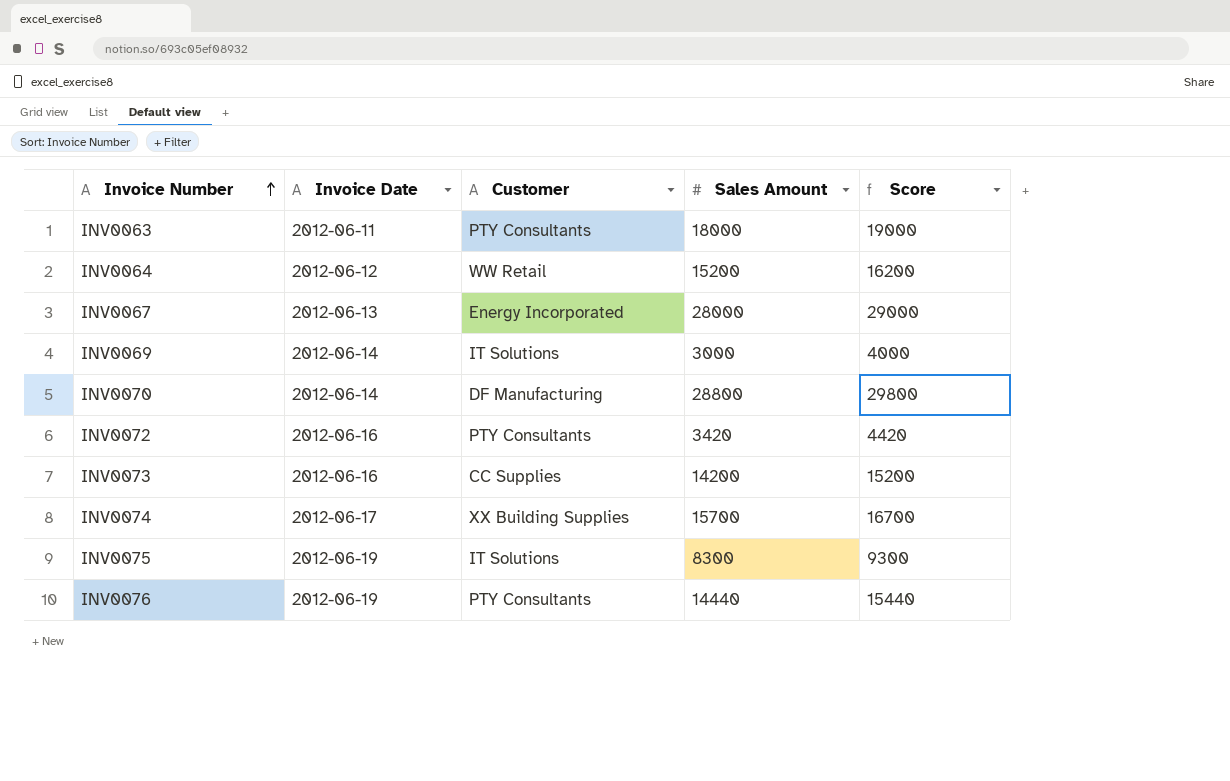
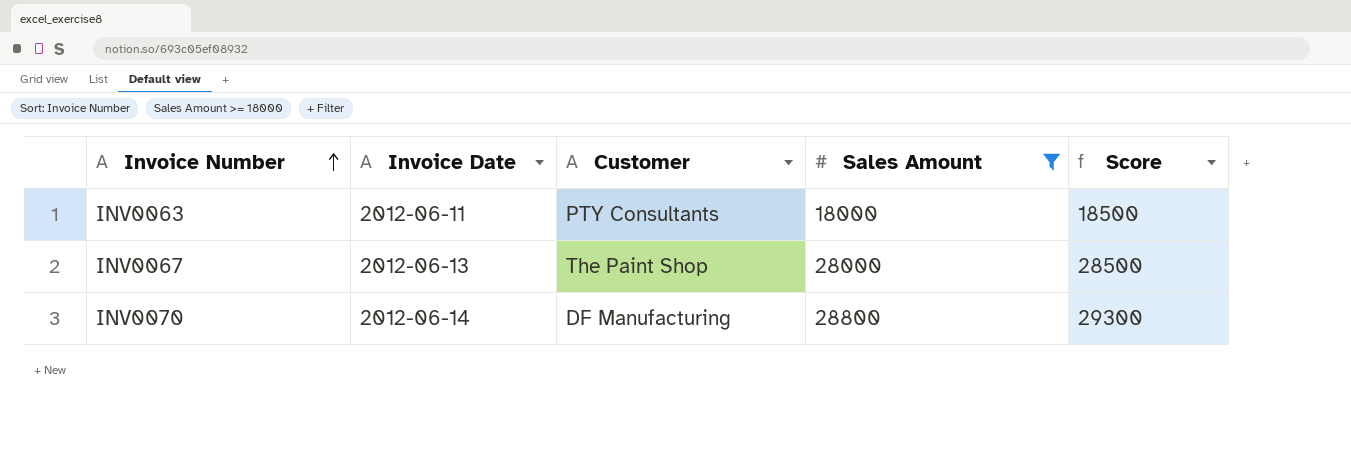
filter: none -> Sales Amount >= 18000
column Score | formula: [Sales Amount] + 1000 -> [Sales Amount] + 500
INV0067 | Customer: Energy Incorporated -> The Paint Shop

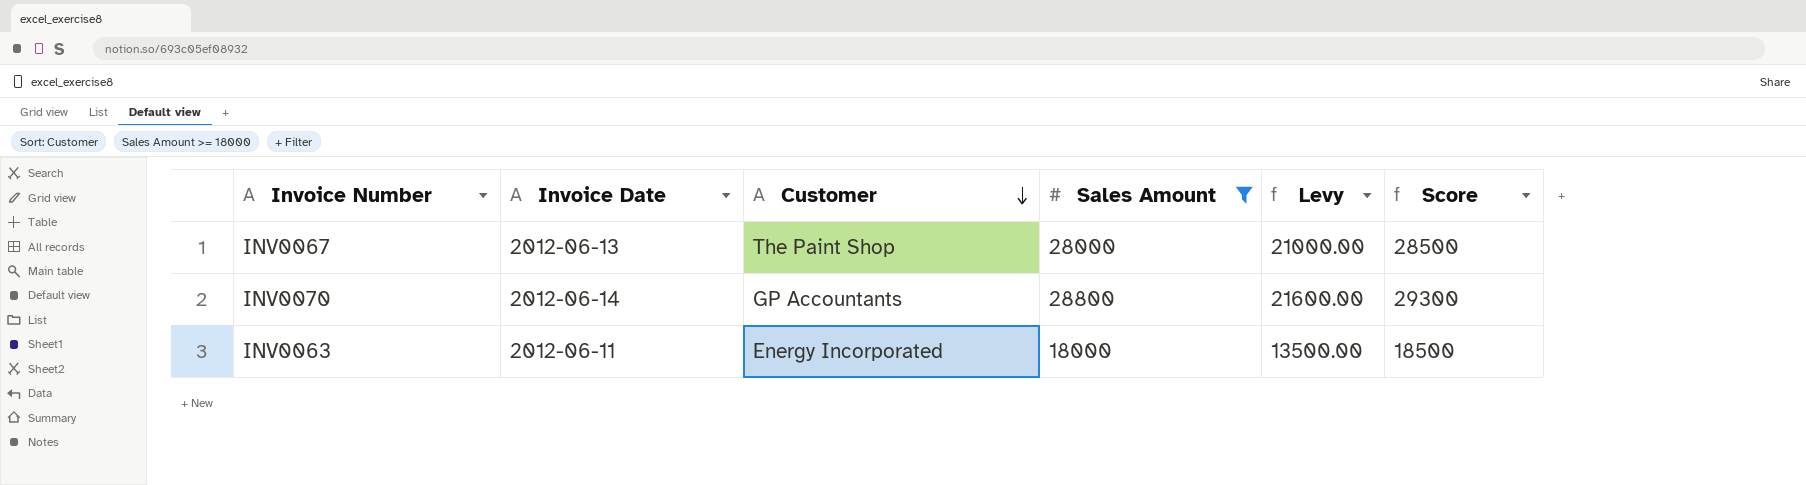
row order: Invoice Number ascending -> Customer descending
column Levy | formula: none -> [Sales Amount] * 0.75
INV0070 | Customer: DF Manufacturing -> GP Accountants
INV0063 | Customer: PTY Consultants -> Energy Incorporated

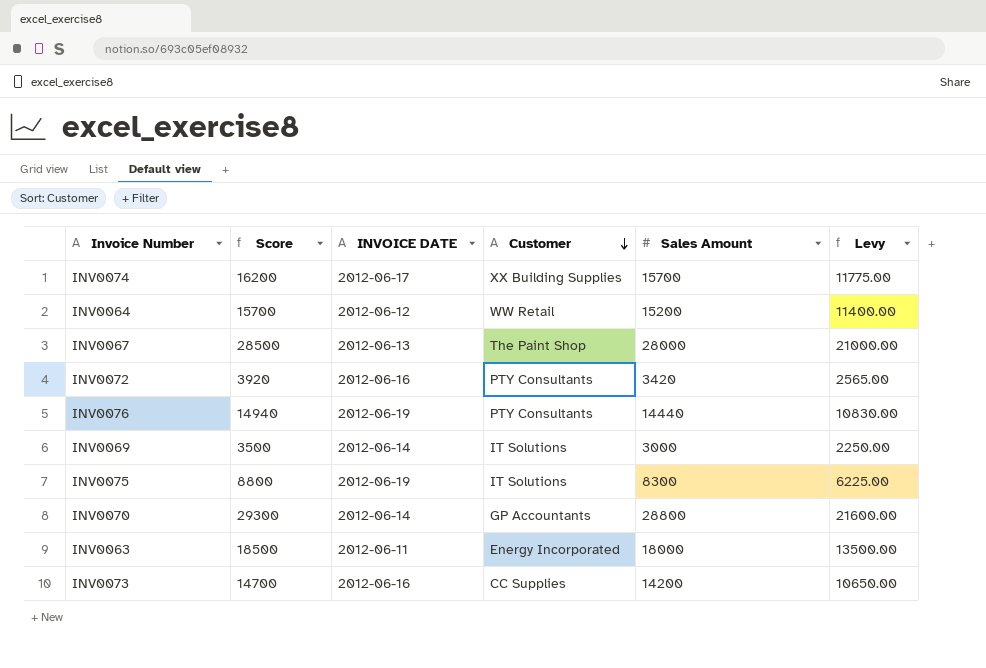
filter: Sales Amount >= 18000 -> none
column Score | position: 6 -> 2
column name: Invoice Date -> INVOICE DATE

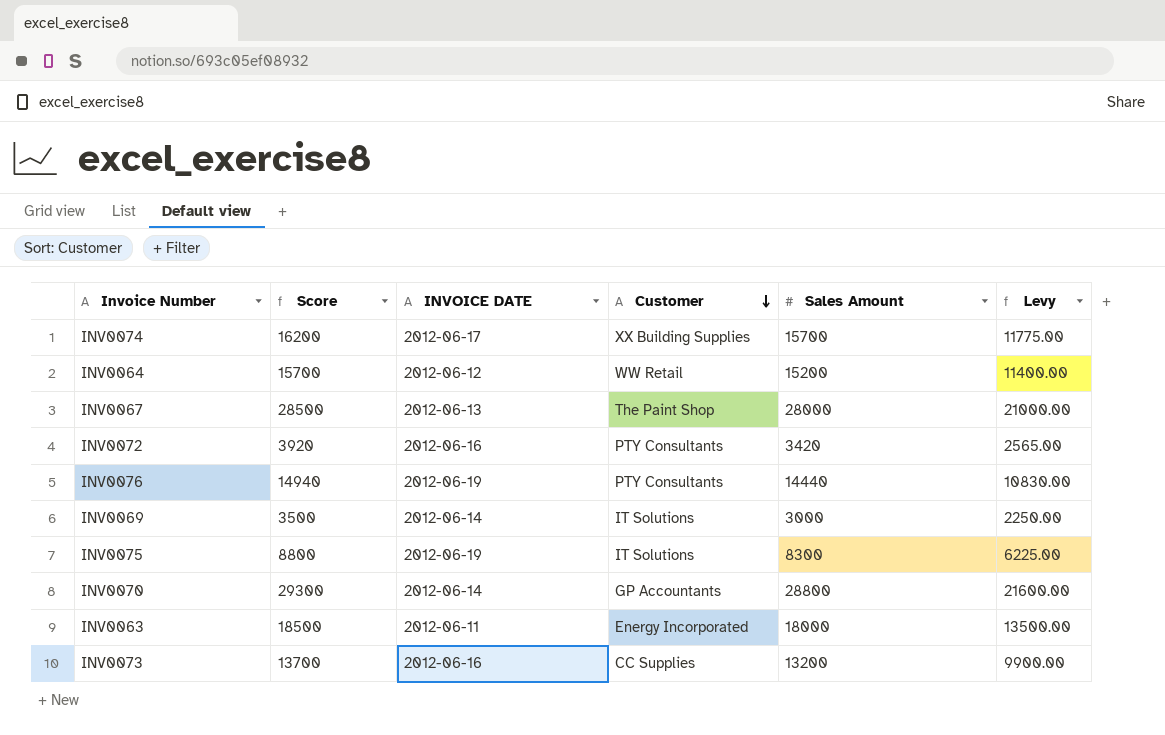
INV0073 | Score: 14700 -> 13700
INV0073 | Sales Amount: 14200 -> 13200
INV0073 | Levy: 10650.00 -> 9900.00

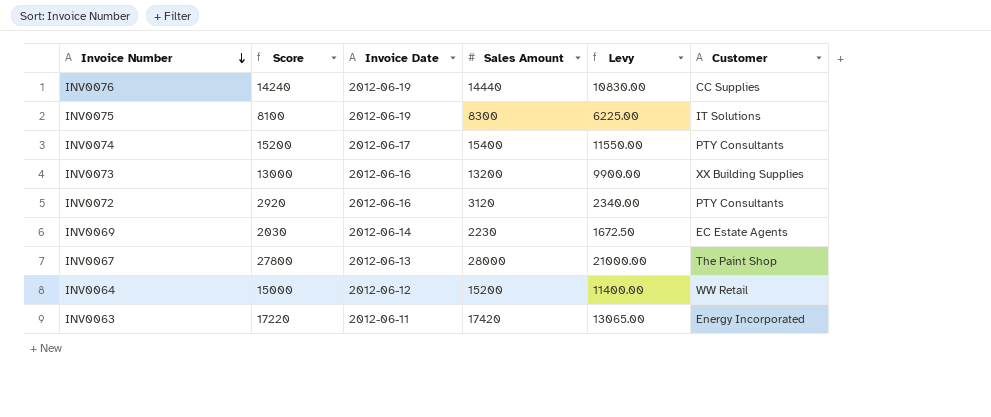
row order: Customer descending -> Invoice Number descending
column Score | formula: [Sales Amount] + 500 -> [Sales Amount] - 200
column name: INVOICE DATE -> Invoice Date
column Customer | position: 4 -> 6
row INV0070: 29300 | 2012-06-14 | GP Accountants | 28800 | 21600.00 -> none
INV0076 | Customer: PTY Consultants -> CC Supplies
INV0074 | Sales Amount: 15700 -> 15400
INV0074 | Levy: 11775.00 -> 11550.00
INV0074 | Customer: XX Building Supplies -> PTY Consultants
INV0073 | Customer: CC Supplies -> XX Building Supplies
INV0072 | Sales Amount: 3420 -> 3120
INV0072 | Levy: 2565.00 -> 2340.00
INV0069 | Sales Amount: 3000 -> 2230
INV0069 | Levy: 2250.00 -> 1672.50
INV0069 | Customer: IT Solutions -> EC Estate Agents
INV0063 | Sales Amount: 18000 -> 17420
INV0063 | Levy: 13500.00 -> 13065.00

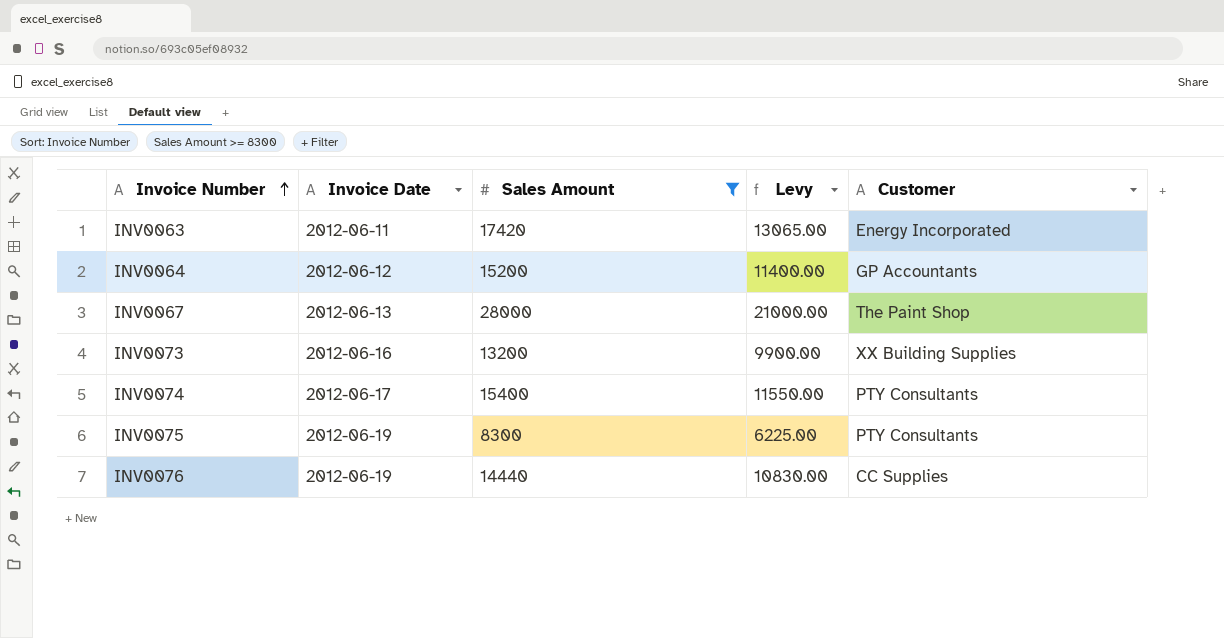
filter: none -> Sales Amount >= 8300
row order: Invoice Number descending -> Invoice Number ascending
column Score | formula: [Sales Amount] - 200 -> none
INV0064 | Customer: WW Retail -> GP Accountants
INV0075 | Customer: IT Solutions -> PTY Consultants

